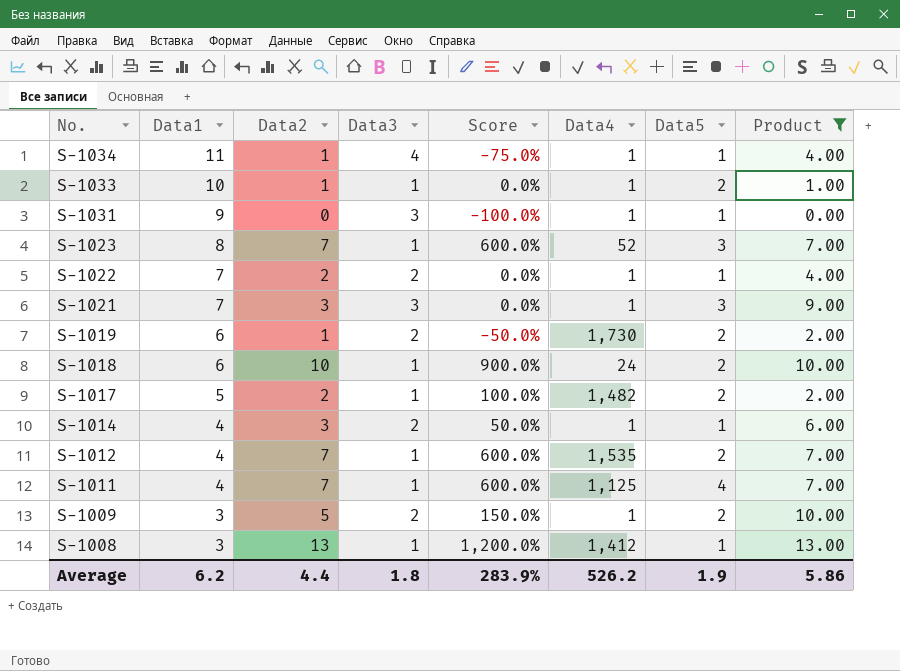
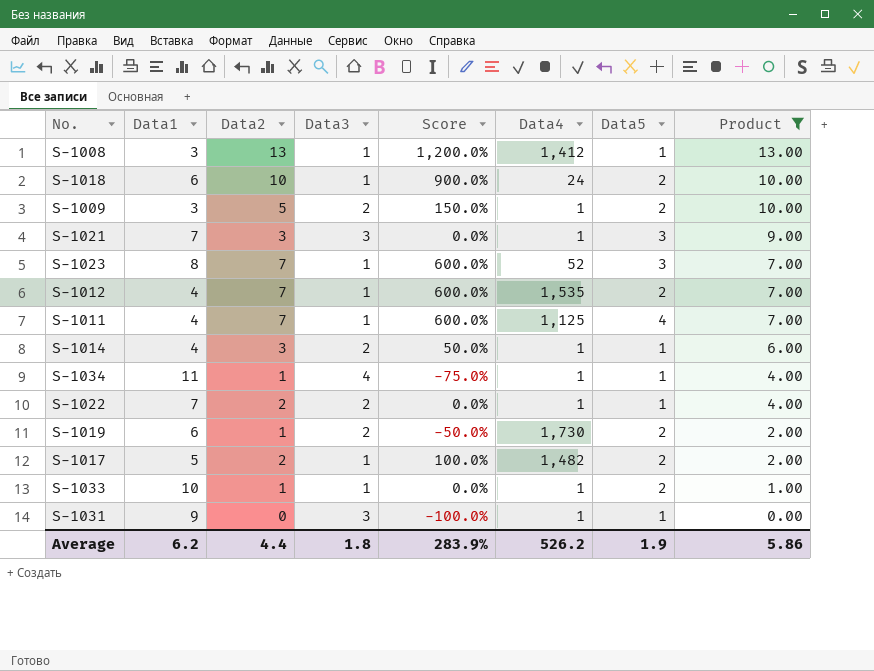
row order: No. descending -> Product descending

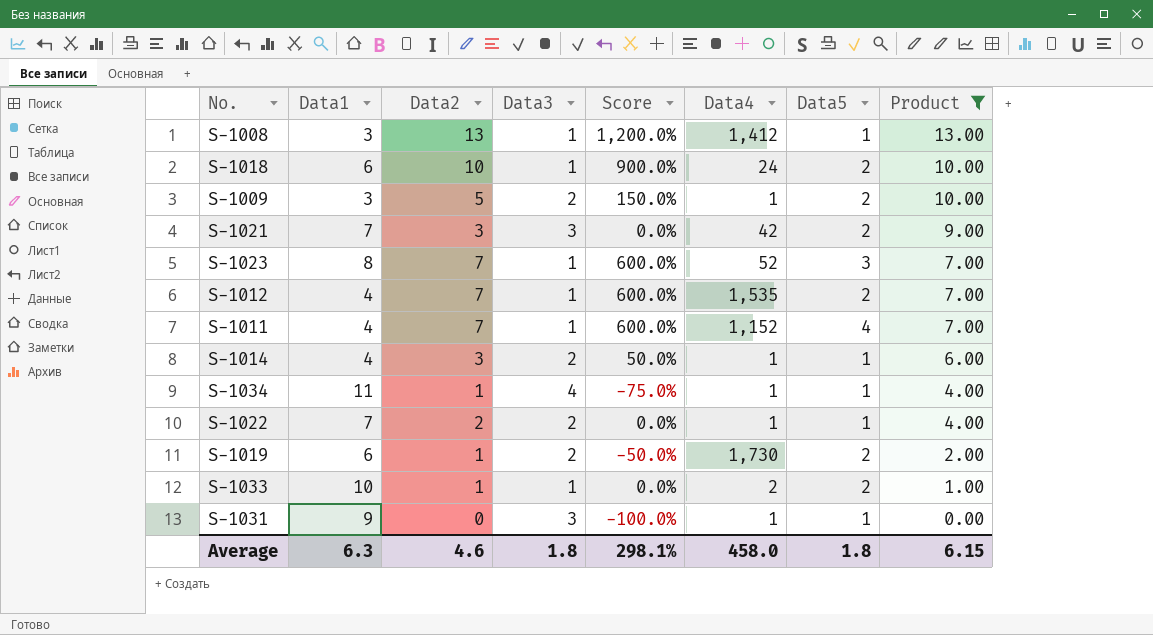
row S-1017: 5 | 2 | 1 | 100.0% | 1,482 | 2 | 2.00 -> none
S-1021 | Data4: 1 -> 42
S-1021 | Data5: 3 -> 2
S-1011 | Data4: 1,125 -> 1,152
S-1033 | Data4: 1 -> 2
Average | Data1: 6.2 -> 6.3
Average | Data2: 4.4 -> 4.6
Average | Score: 283.9% -> 298.1%
Average | Data4: 526.2 -> 458.0
Average | Data5: 1.9 -> 1.8
Average | Product: 5.86 -> 6.15

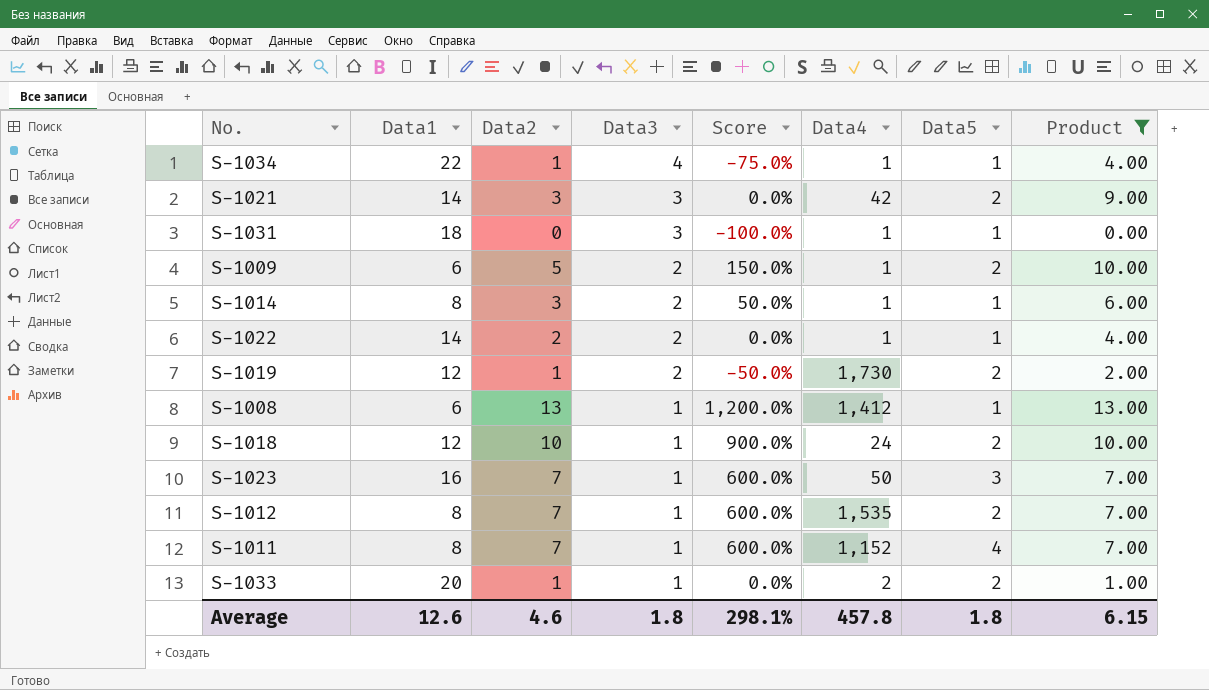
row order: Product descending -> Data3 descending
S-1034 | Data1: 11 -> 22
S-1021 | Data1: 7 -> 14
S-1031 | Data1: 9 -> 18
S-1009 | Data1: 3 -> 6
S-1014 | Data1: 4 -> 8
S-1022 | Data1: 7 -> 14
S-1019 | Data1: 6 -> 12
S-1008 | Data1: 3 -> 6
S-1018 | Data1: 6 -> 12
S-1023 | Data1: 8 -> 16
S-1023 | Data4: 52 -> 50
S-1012 | Data1: 4 -> 8
S-1011 | Data1: 4 -> 8
S-1033 | Data1: 10 -> 20
Average | Data1: 6.3 -> 12.6
Average | Data4: 458.0 -> 457.8

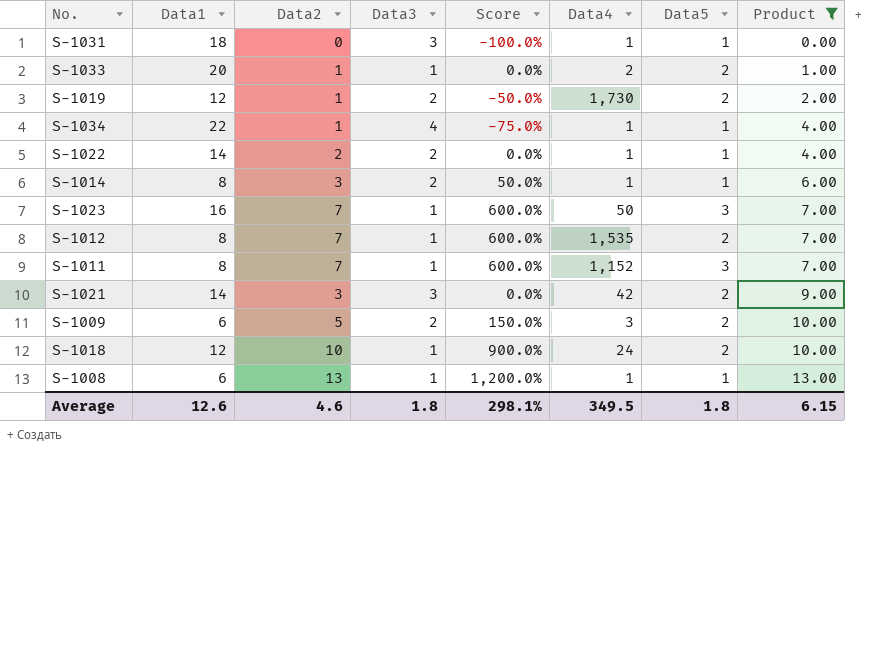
row order: Data3 descending -> Product ascending
S-1011 | Data5: 4 -> 3
S-1009 | Data4: 1 -> 3
S-1008 | Data4: 1,412 -> 1
Average | Data4: 457.8 -> 349.5

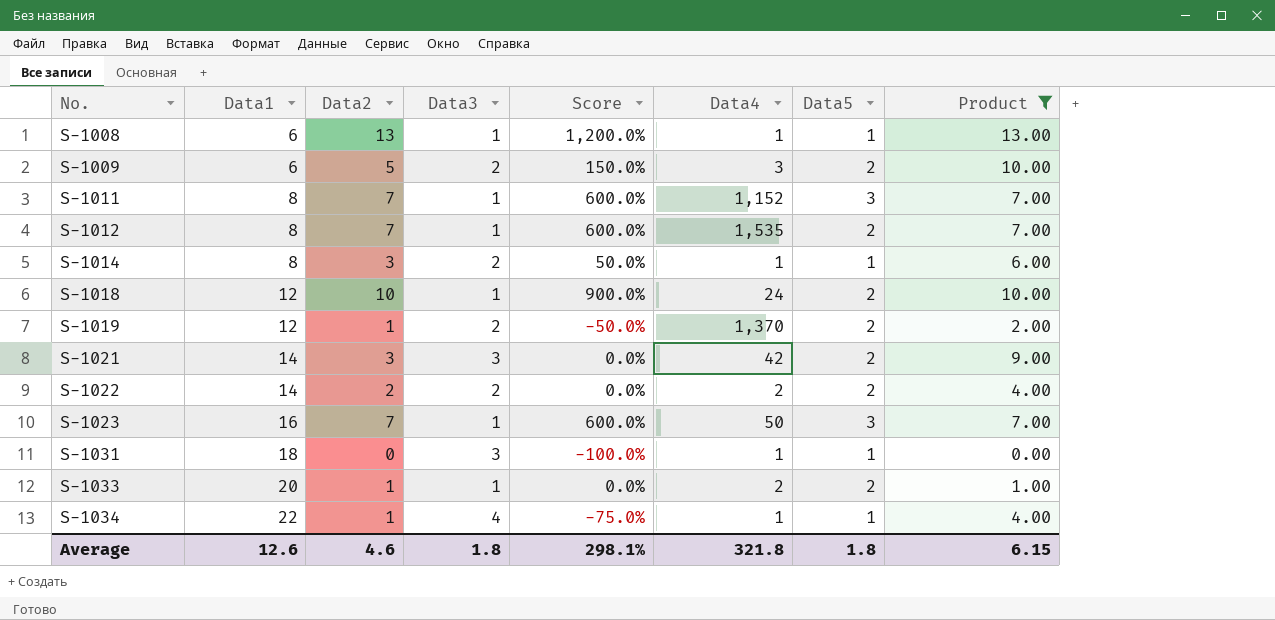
row order: Product ascending -> No. ascending
S-1019 | Data4: 1,730 -> 1,370
S-1022 | Data4: 1 -> 2
S-1022 | Data5: 1 -> 2
Average | Data4: 349.5 -> 321.8

